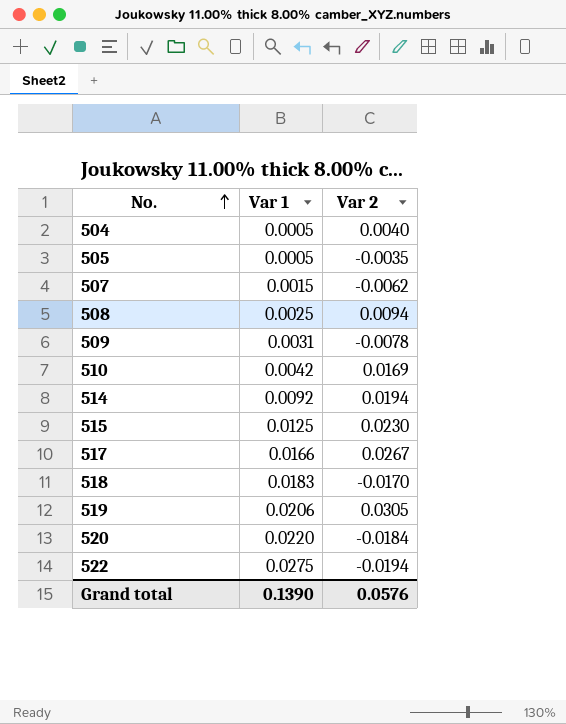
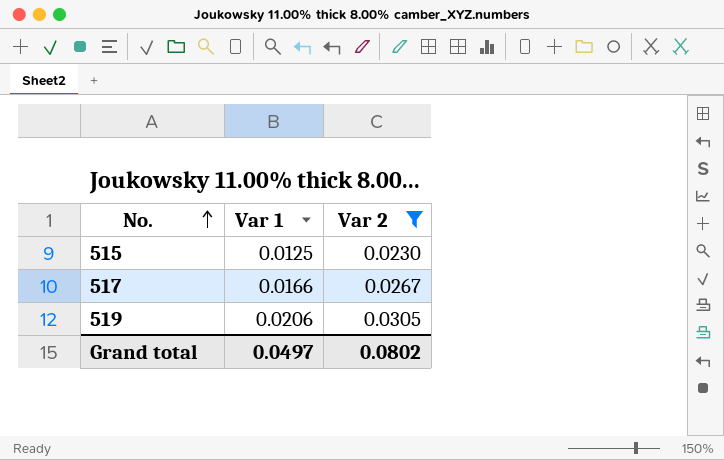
filter: none -> Var 2 >= 0.0230
Grand total | Var 1: 0.1390 -> 0.0497
Grand total | Var 2: 0.0576 -> 0.0802

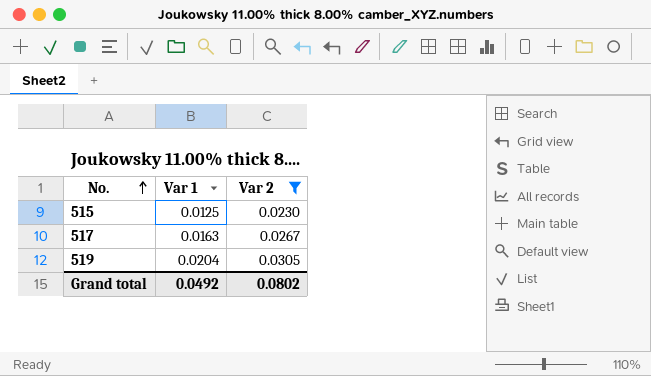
517 | Var 1: 0.0166 -> 0.0163
519 | Var 1: 0.0206 -> 0.0204
Grand total | Var 1: 0.0497 -> 0.0492

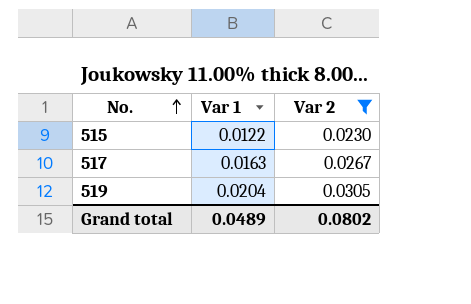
515 | Var 1: 0.0125 -> 0.0122
Grand total | Var 1: 0.0492 -> 0.0489

